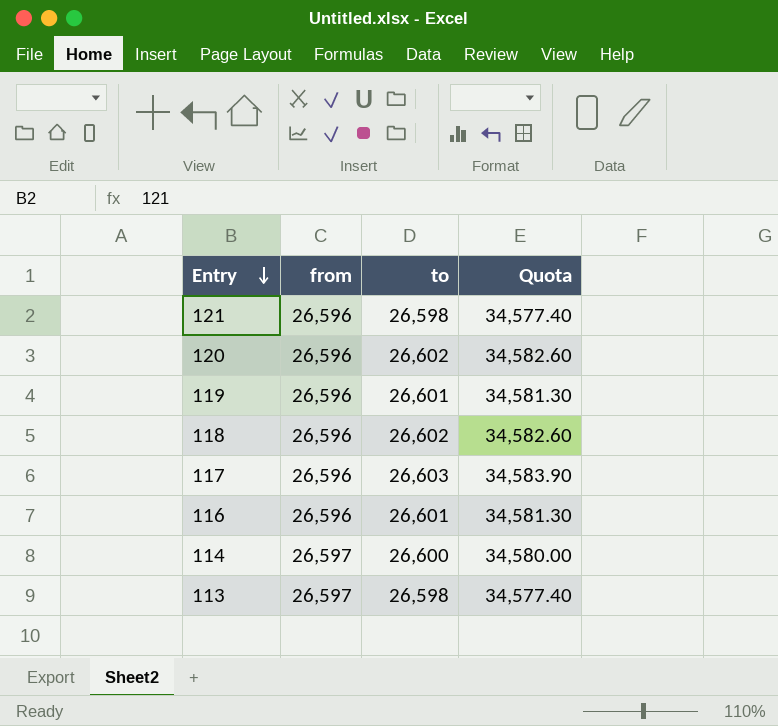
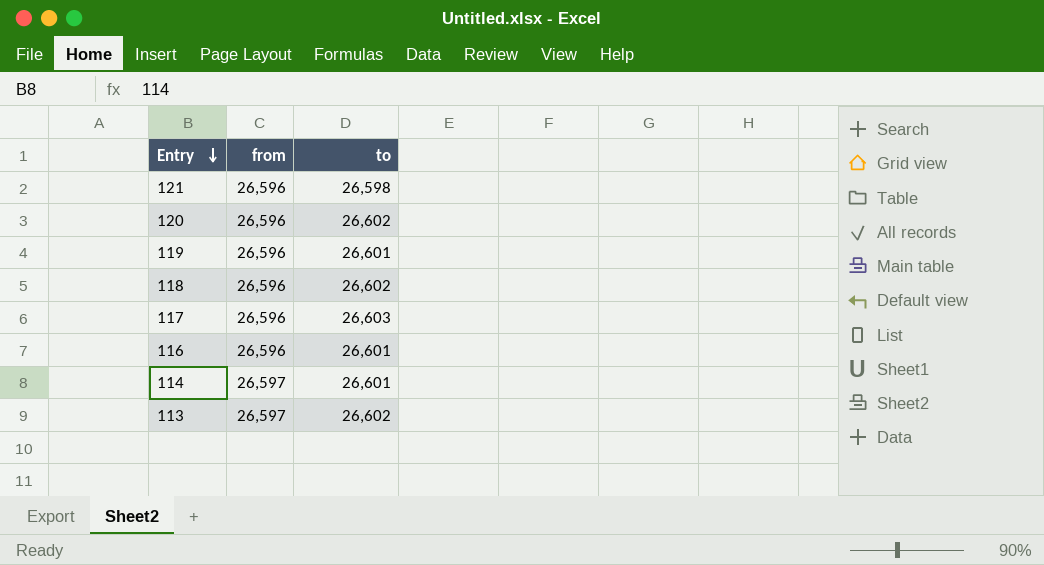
column Quota | formula: [to] * 1.3 -> none
114 | to: 26,600 -> 26,601
113 | to: 26,598 -> 26,602

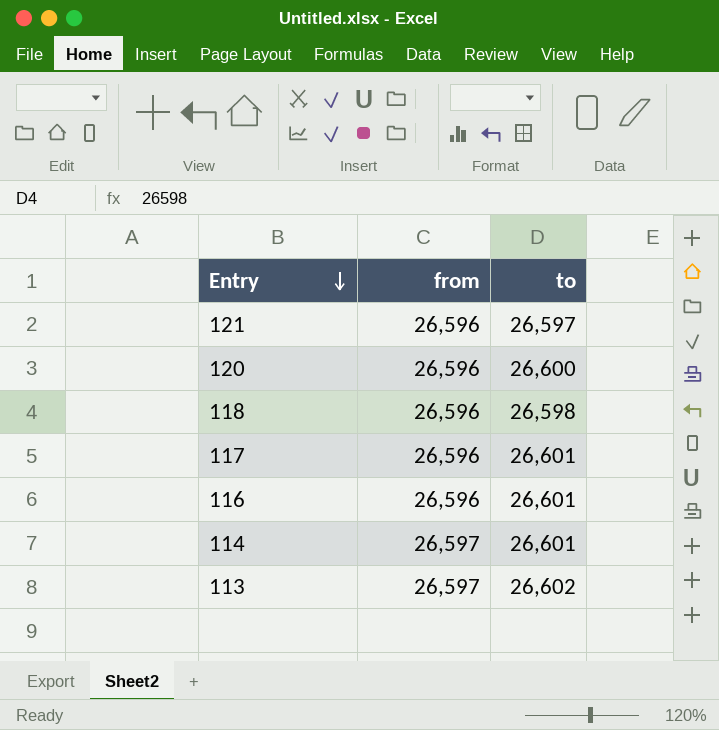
row 119: 26,596 | 26,601 -> none
121 | to: 26,598 -> 26,597
120 | to: 26,602 -> 26,600
118 | to: 26,602 -> 26,598
117 | to: 26,603 -> 26,601

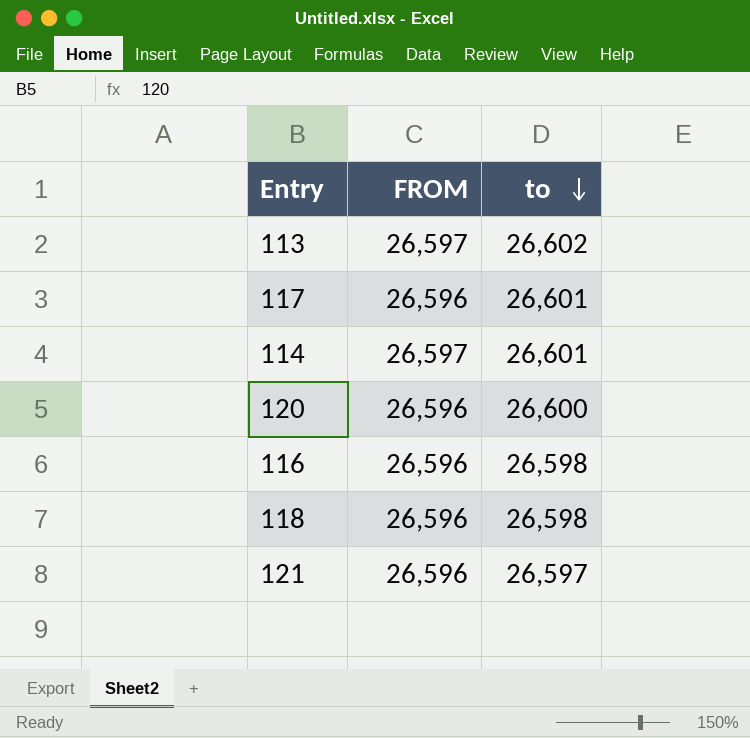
row order: Entry descending -> to descending
column name: from -> FROM
116 | to: 26,601 -> 26,598

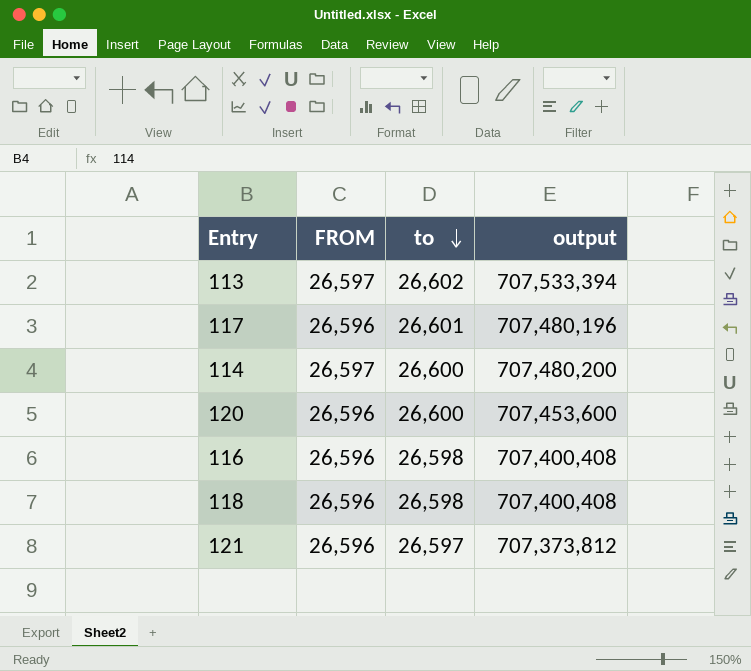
column output | formula: none -> [FROM] * [to]
114 | to: 26,601 -> 26,600

